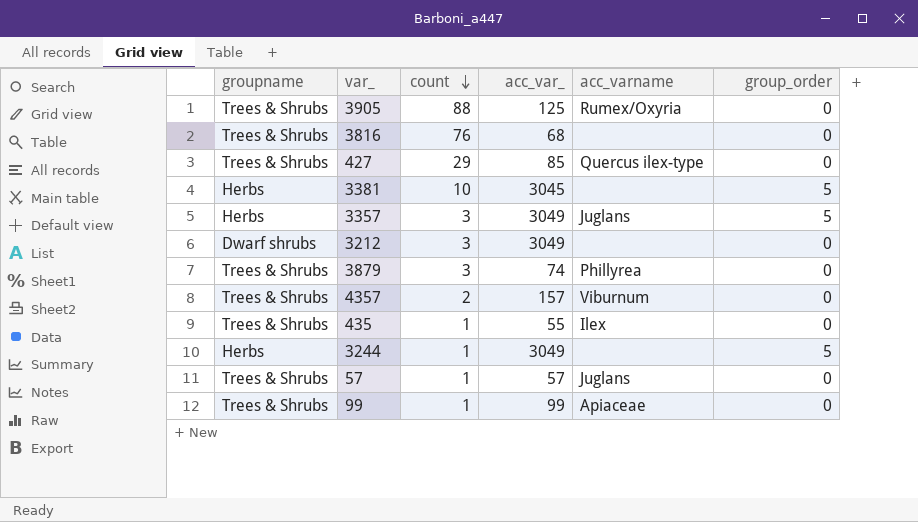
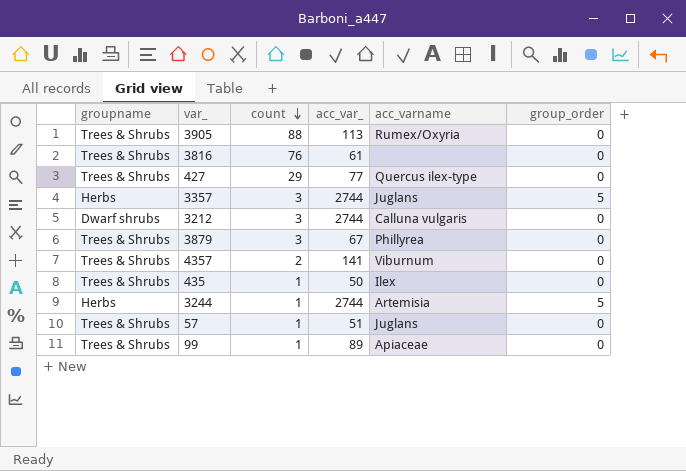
row 3381: Herbs | 10 | 3045 | none | 5 -> none
3905 | acc_var_: 125 -> 113
3816 | acc_var_: 68 -> 61
427 | acc_var_: 85 -> 77
3357 | acc_var_: 3049 -> 2744
3212 | acc_var_: 3049 -> 2744
3212 | acc_varname: none -> Calluna vulgaris
3879 | acc_var_: 74 -> 67
4357 | acc_var_: 157 -> 141
435 | acc_var_: 55 -> 50
3244 | acc_var_: 3049 -> 2744
3244 | acc_varname: none -> Artemisia
57 | acc_var_: 57 -> 51
99 | acc_var_: 99 -> 89

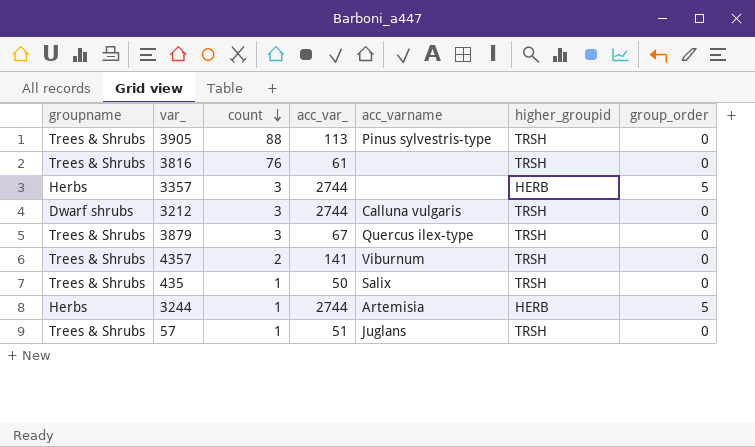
column higher_groupid | position: none -> 6
row 427: Trees & Shrubs | 29 | 77 | Quercus ilex-type | 0 -> none
row 99: Trees & Shrubs | 1 | 89 | Apiaceae | 0 -> none
3905 | acc_varname: Rumex/Oxyria -> Pinus sylvestris-type
3357 | acc_varname: Juglans -> none
3879 | acc_varname: Phillyrea -> Quercus ilex-type
435 | acc_varname: Ilex -> Salix

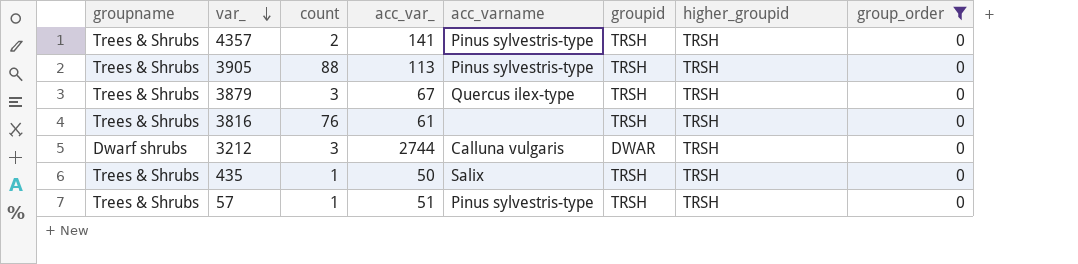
filter: none -> group_order = 0
row order: count descending -> var_ descending
column groupid | position: none -> 6
4357 | acc_varname: Viburnum -> Pinus sylvestris-type
57 | acc_varname: Juglans -> Pinus sylvestris-type

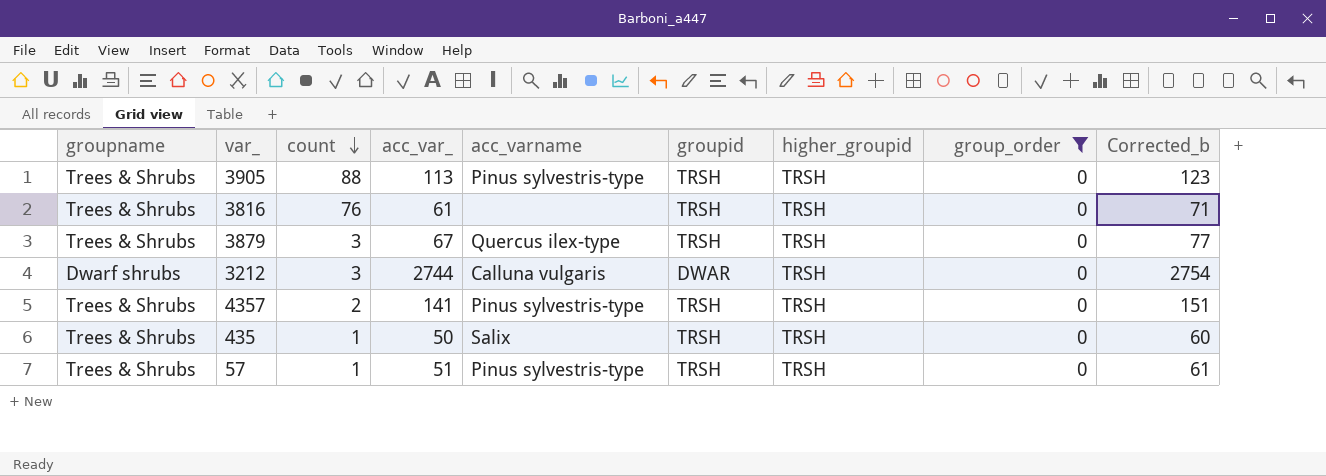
row order: var_ descending -> count descending
column Corrected_b | formula: none -> [acc_var_] + 10

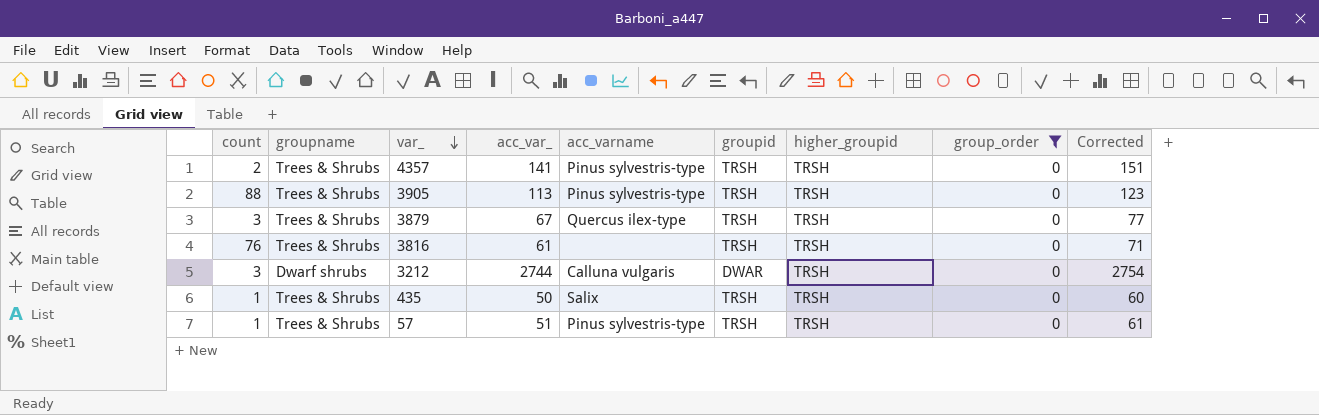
row order: count descending -> var_ descending
column count | position: 3 -> 1
column name: Corrected_b -> Corrected

